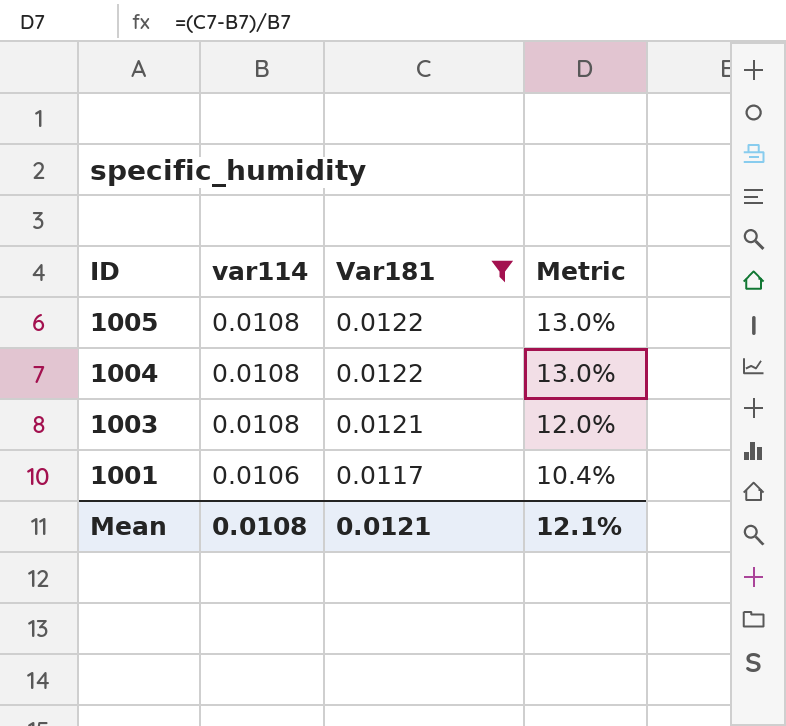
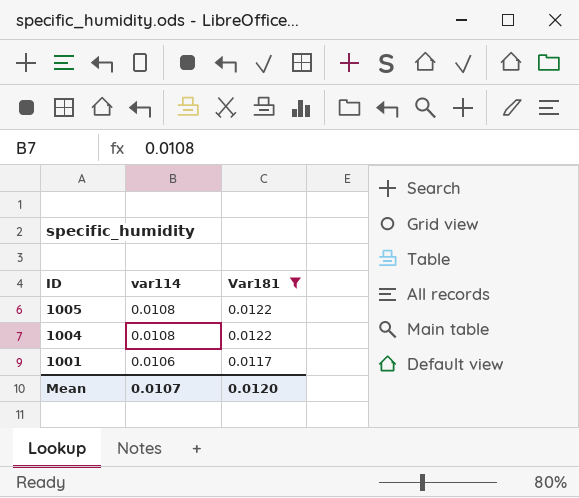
column Metric | formula: ([Var181] - [var114]) / [var114] -> none
row 1003: 0.0108 | 0.0121 | 12.0% -> none
Mean | var114: 0.0108 -> 0.0107
Mean | Var181: 0.0121 -> 0.0120

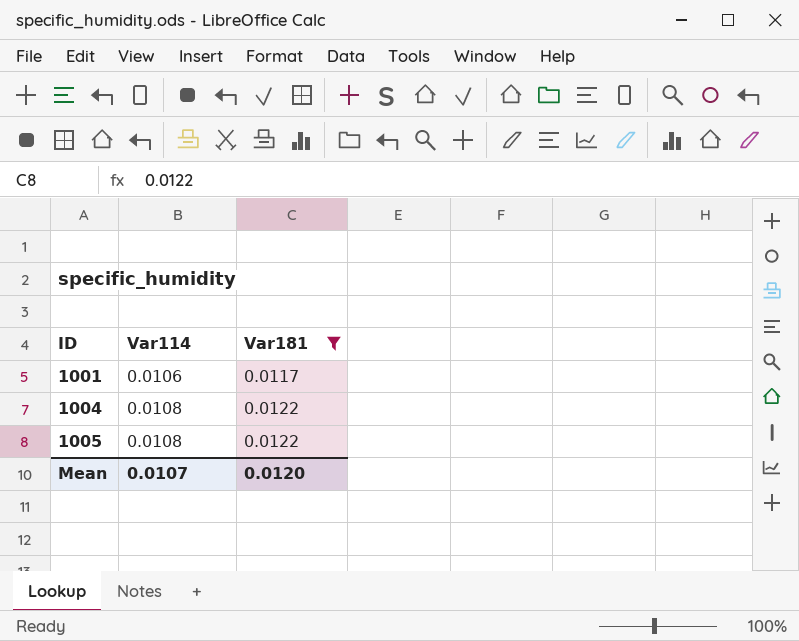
row order: ID descending -> ID ascending
column name: var114 -> Var114

